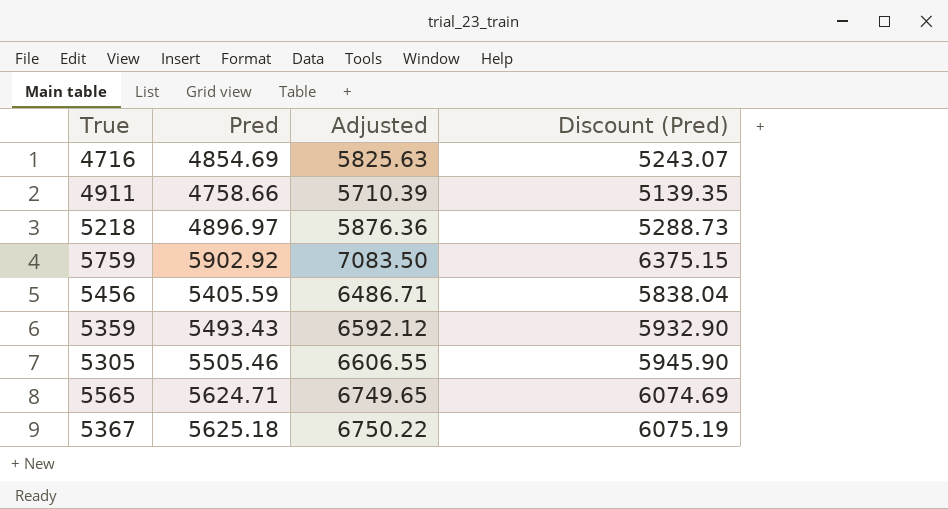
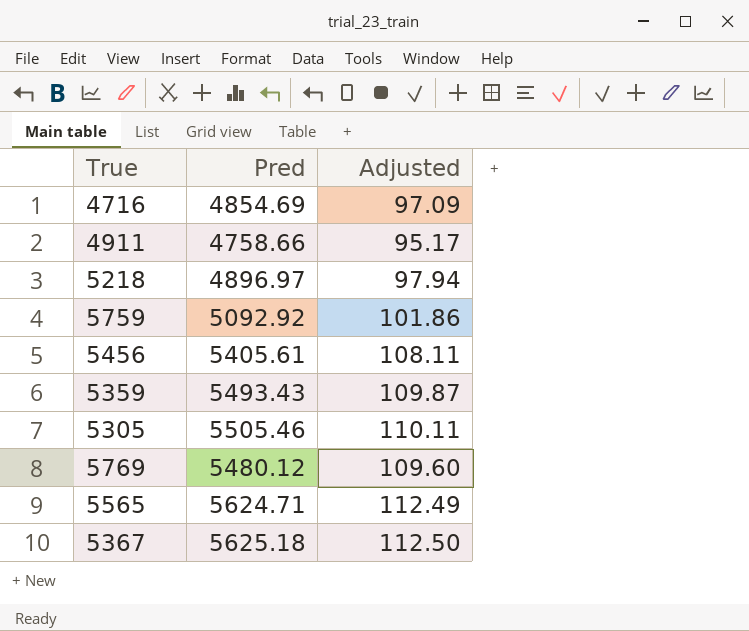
column Discount (Pred) | formula: [Pred] * 1.08 -> none
column Adjusted | formula: [Pred] * 1.2 -> [Pred] * 0.02
5759 | Pred: 5902.92 -> 5092.92
5456 | Pred: 5405.59 -> 5405.61
row 5769: none -> 5480.12 | 109.60

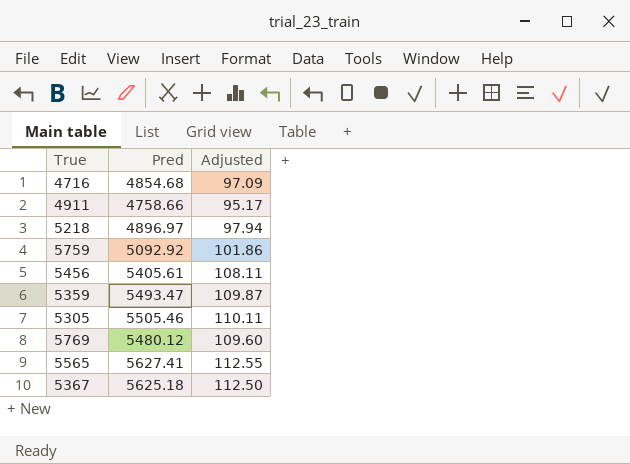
4716 | Pred: 4854.69 -> 4854.68
5359 | Pred: 5493.43 -> 5493.47
5565 | Pred: 5624.71 -> 5627.41
5565 | Adjusted: 112.49 -> 112.55

